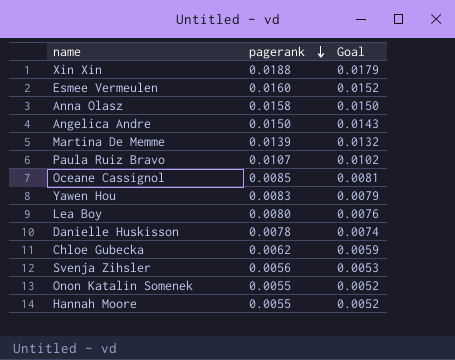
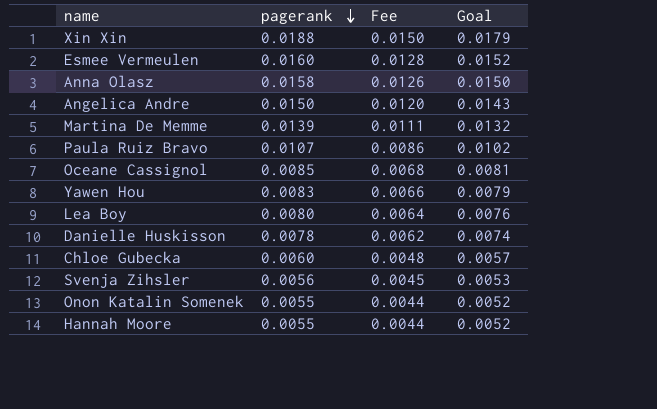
column Fee | formula: none -> [pagerank] * 0.8
Chloe Gubecka | pagerank: 0.0062 -> 0.0060
Chloe Gubecka | Goal: 0.0059 -> 0.0057

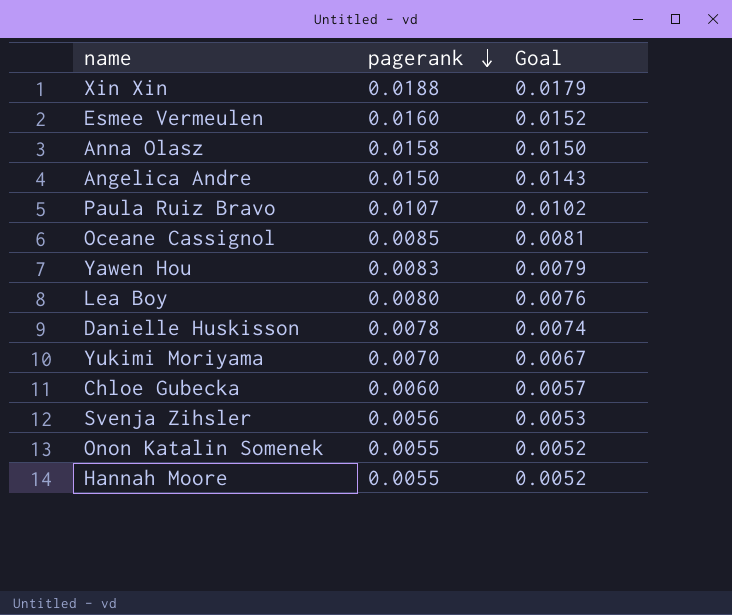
column Fee | formula: [pagerank] * 0.8 -> none
row Martina De Memme: 0.0139 | 0.0111 | 0.0132 -> none
row Yukimi Moriyama: none -> 0.0070 | 0.0067

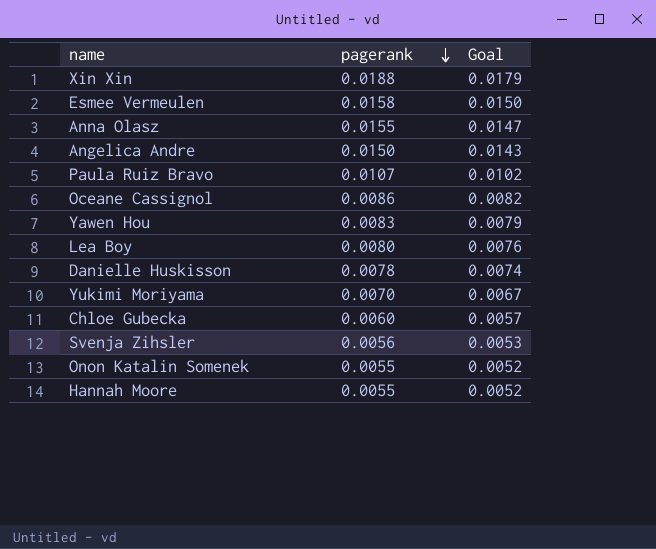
Esmee Vermeulen | pagerank: 0.0160 -> 0.0158
Esmee Vermeulen | Goal: 0.0152 -> 0.0150
Anna Olasz | pagerank: 0.0158 -> 0.0155
Anna Olasz | Goal: 0.0150 -> 0.0147
Oceane Cassignol | pagerank: 0.0085 -> 0.0086
Oceane Cassignol | Goal: 0.0081 -> 0.0082

